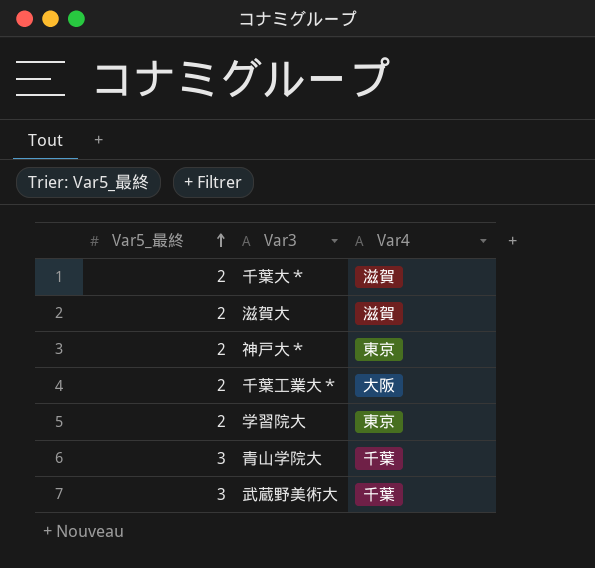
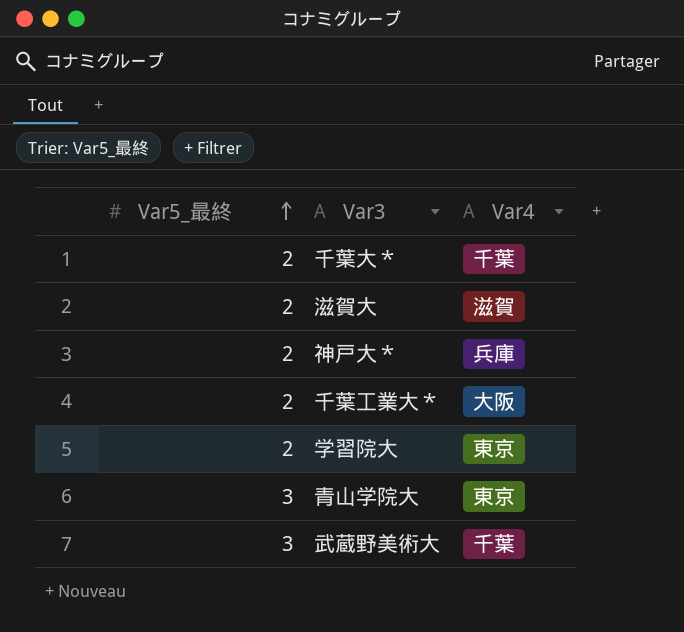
千葉大＊ | Var4: 滋賀 -> 千葉
神戸大＊ | Var4: 東京 -> 兵庫
青山学院大 | Var4: 千葉 -> 東京

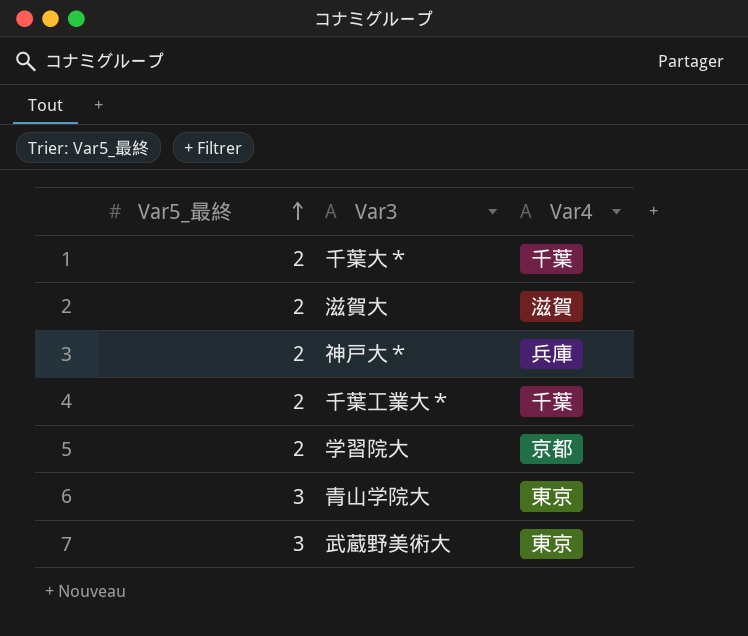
千葉工業大＊ | Var4: 大阪 -> 千葉
学習院大 | Var4: 東京 -> 京都
武蔵野美術大 | Var4: 千葉 -> 東京

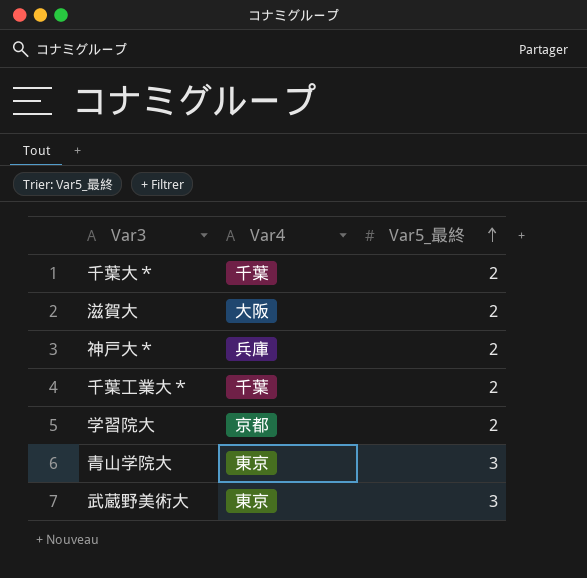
column Var5_最終 | position: 1 -> 3
滋賀大 | Var4: 滋賀 -> 大阪

